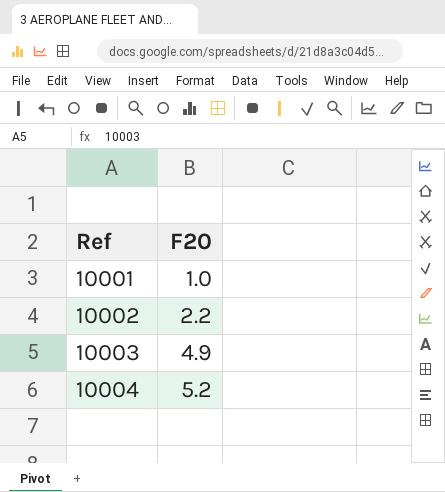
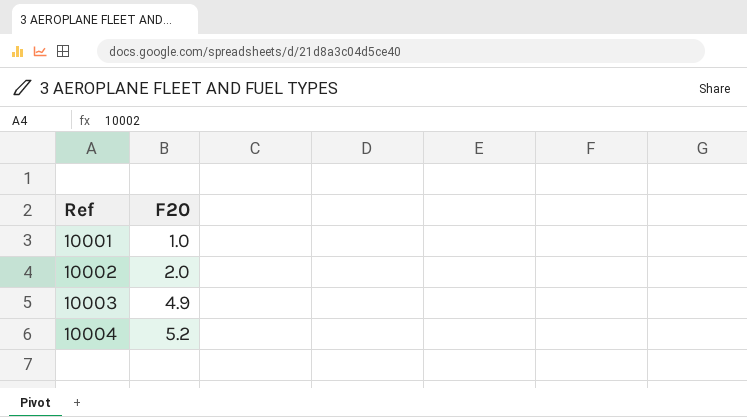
10002 | F20: 2.2 -> 2.0

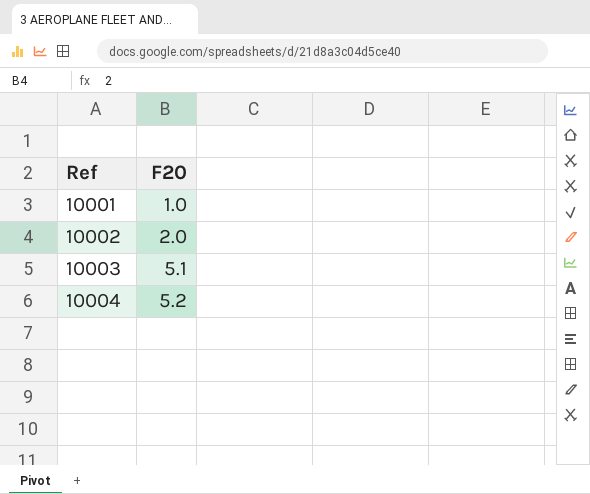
10003 | F20: 4.9 -> 5.1

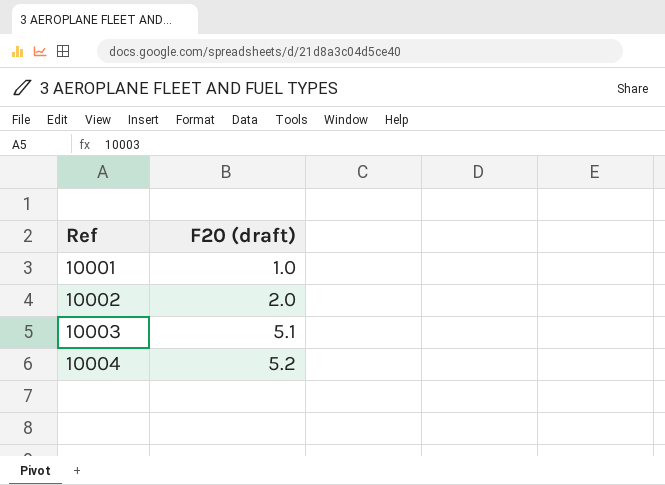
column name: F20 -> F20 (draft)

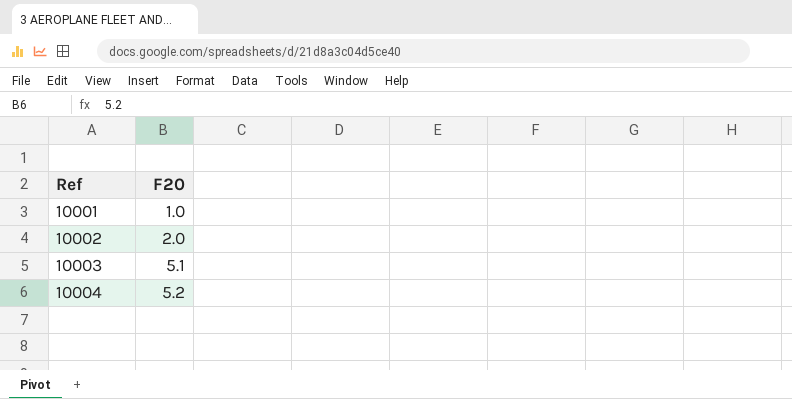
column name: F20 (draft) -> F20

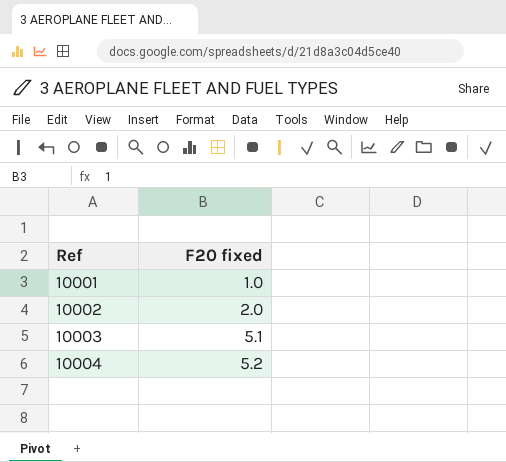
column name: F20 -> F20 fixed

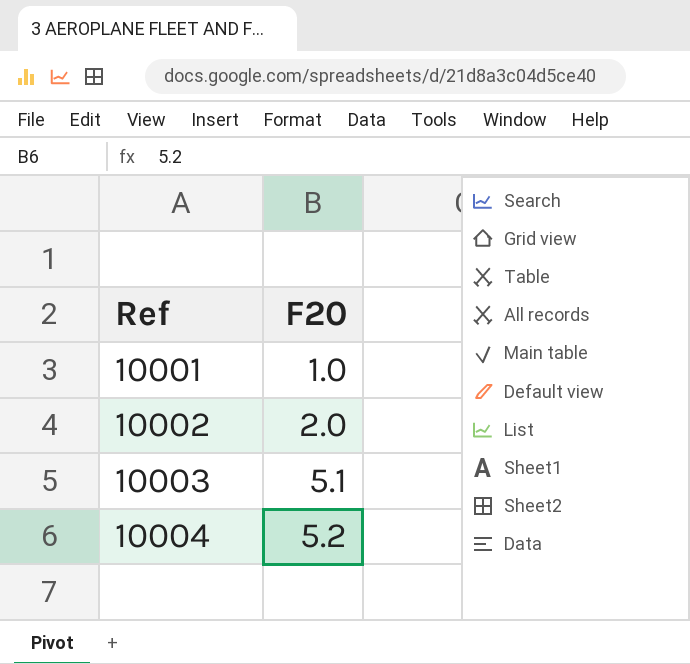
column name: F20 fixed -> F20

